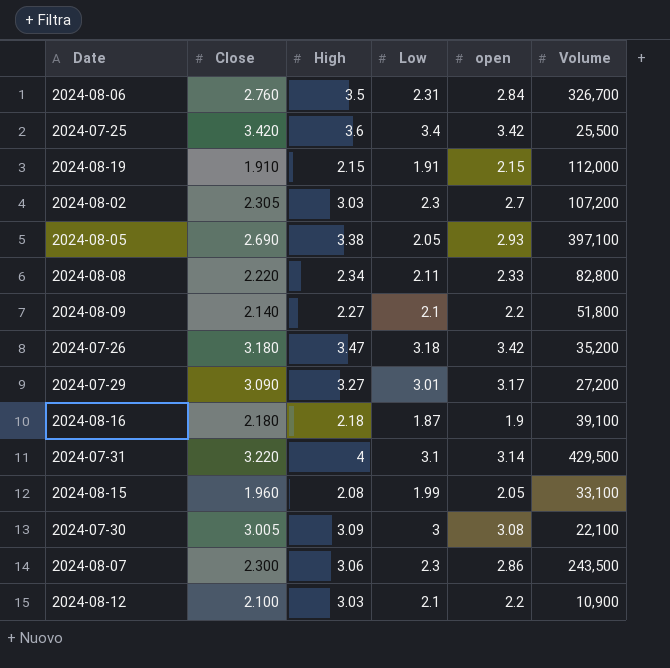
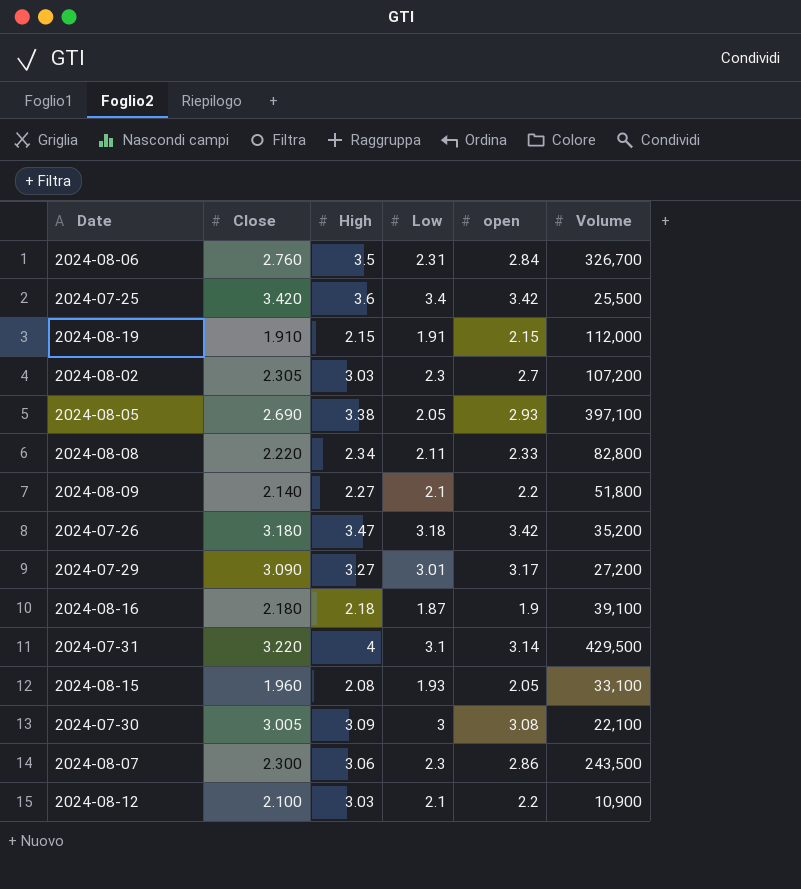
2024-08-15 | Low: 1.99 -> 1.93

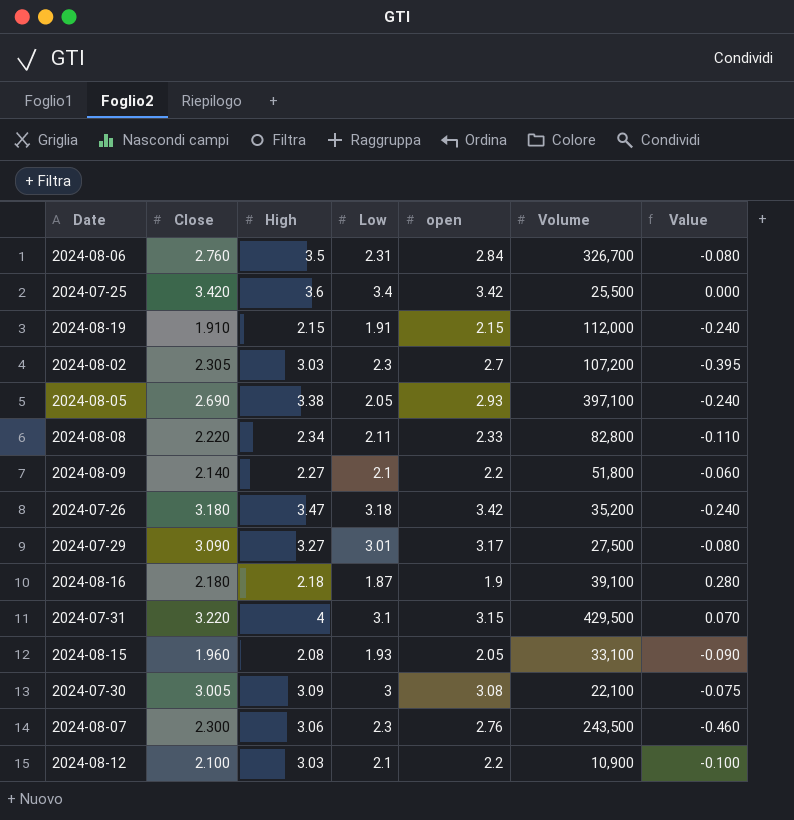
column Value | formula: none -> [Close] - [open]
2024-07-29 | Volume: 27,200 -> 27,500
2024-07-31 | open: 3.14 -> 3.15
2024-08-07 | open: 2.86 -> 2.76

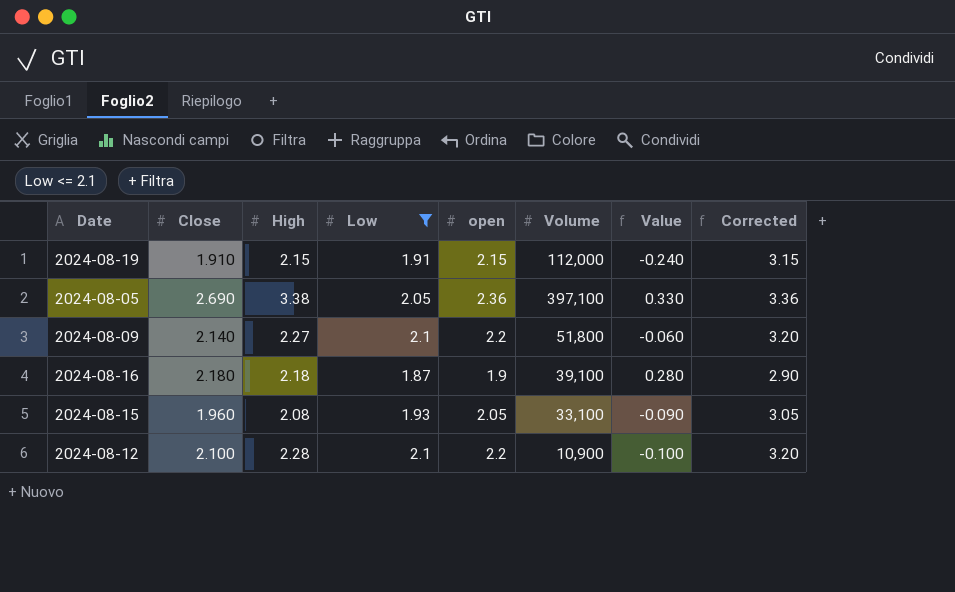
filter: none -> Low <= 2.1
column Corrected | formula: none -> [open] + 1
2024-08-05 | open: 2.93 -> 2.36
2024-08-05 | Value: -0.240 -> 0.330
2024-08-12 | High: 3.03 -> 2.28

